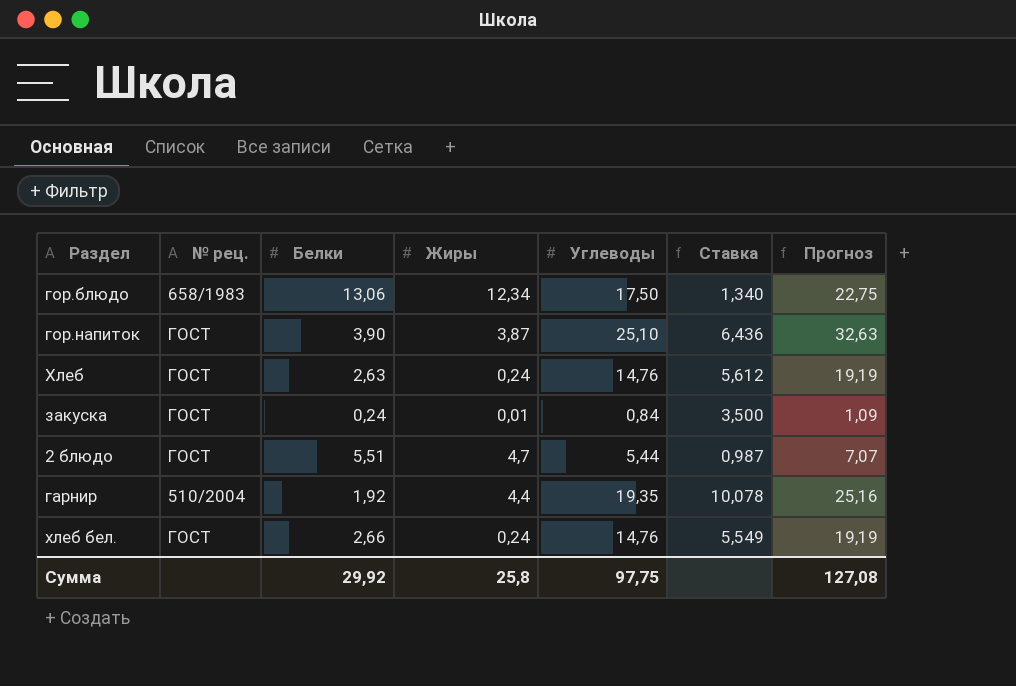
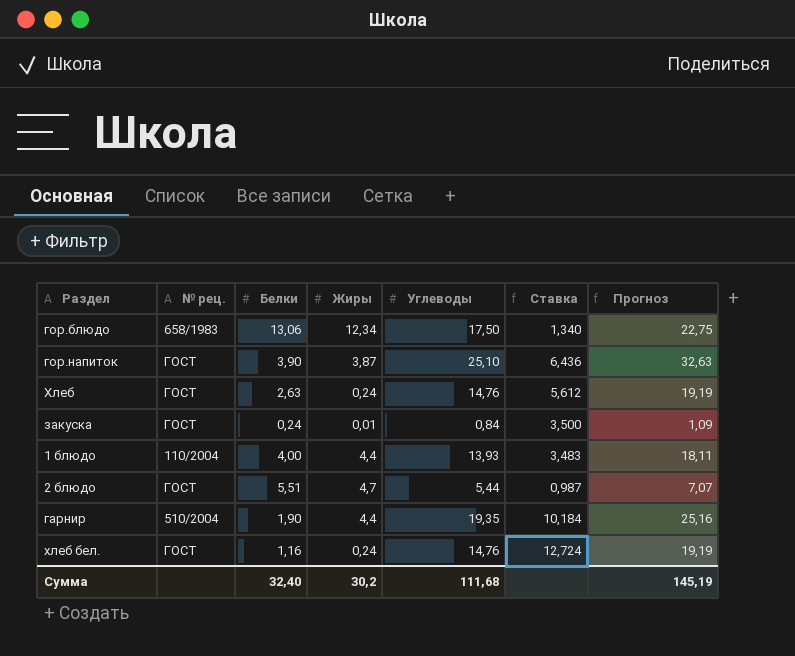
row 1 блюдо: none -> 110/2004 | 4,00 | 4,4 | 13,93 | 3,483 | 18,11
гарнир | Белки: 1,92 -> 1,90
гарнир | Ставка: 10,078 -> 10,184
хлеб бел. | Белки: 2,66 -> 1,16
хлеб бел. | Ставка: 5,549 -> 12,724
Сумма | Белки: 29,92 -> 32,40
Сумма | Жиры: 25,8 -> 30,2
Сумма | Углеводы: 97,75 -> 111,68
Сумма | Прогноз: 127,08 -> 145,19

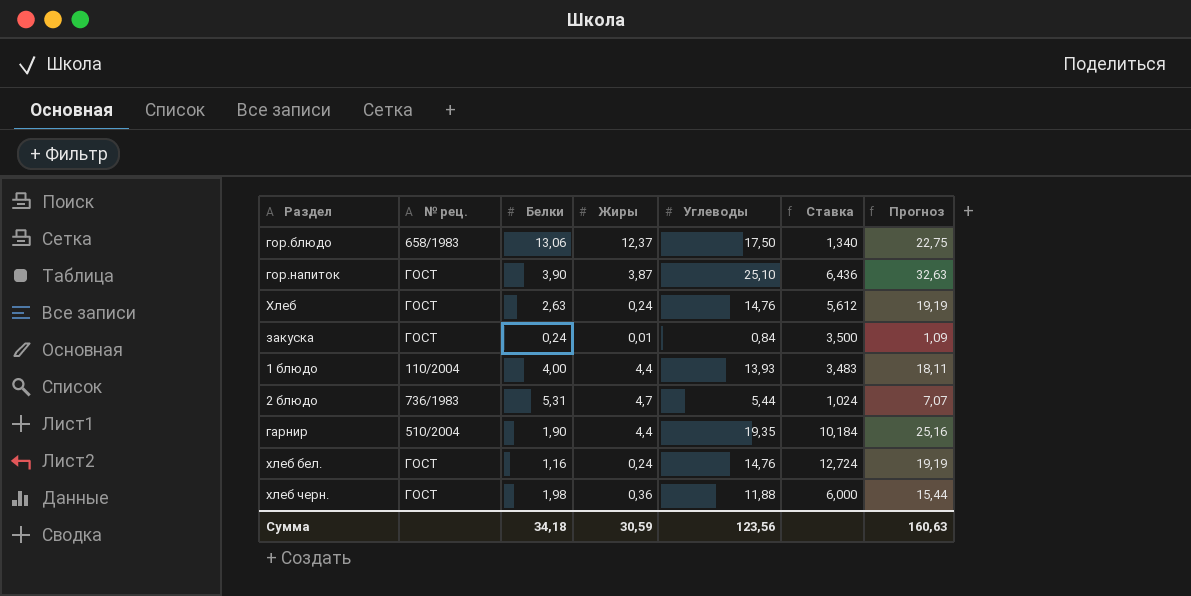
гор.блюдо | Жиры: 12,34 -> 12,37
2 блюдо | № рец.: ГОСТ -> 736/1983
2 блюдо | Белки: 5,51 -> 5,31
2 блюдо | Ставка: 0,987 -> 1,024
row хлеб черн.: none -> ГОСТ | 1,98 | 0,36 | 11,88 | 6,000 | 15,44
Сумма | Белки: 32,40 -> 34,18
Сумма | Жиры: 30,2 -> 30,59
Сумма | Углеводы: 111,68 -> 123,56
Сумма | Прогноз: 145,19 -> 160,63

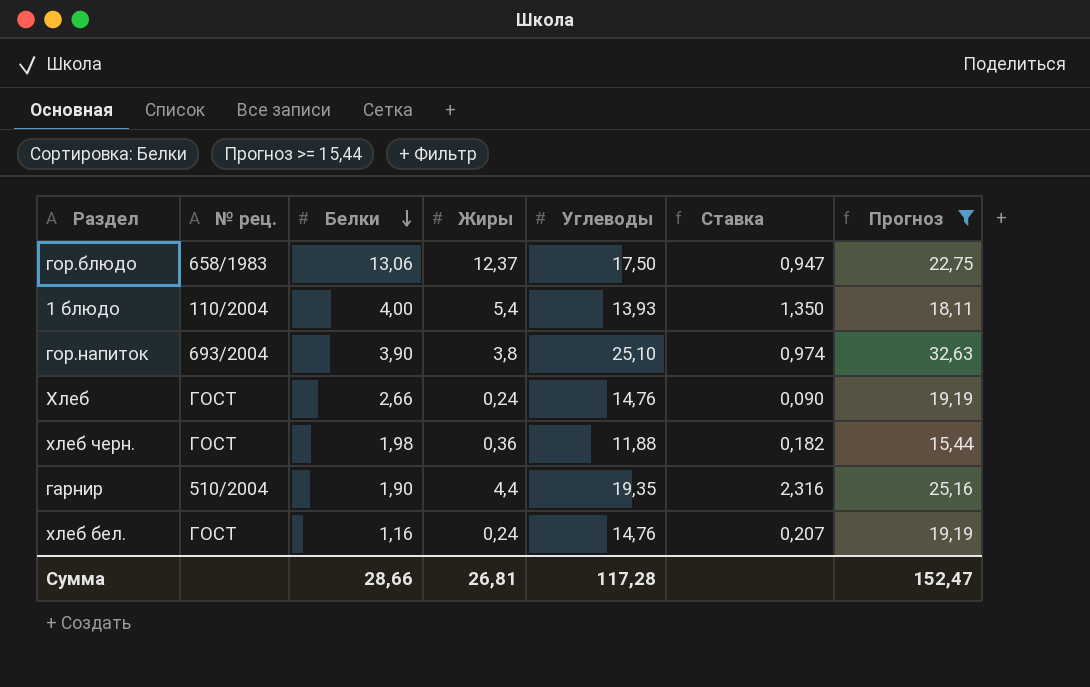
filter: none -> Прогноз >= 15,44
row order: none -> Белки descending
column Ставка | formula: [Углеводы] / [Белки] -> [Жиры] / [Белки]
1 блюдо | Жиры: 4,4 -> 5,4
гор.напиток | № рец.: ГОСТ -> 693/2004
гор.напиток | Жиры: 3,87 -> 3,8
Хлеб | Белки: 2,63 -> 2,66
Сумма | Белки: 34,18 -> 28,66
Сумма | Жиры: 30,59 -> 26,81
Сумма | Углеводы: 123,56 -> 117,28
Сумма | Прогноз: 160,63 -> 152,47

